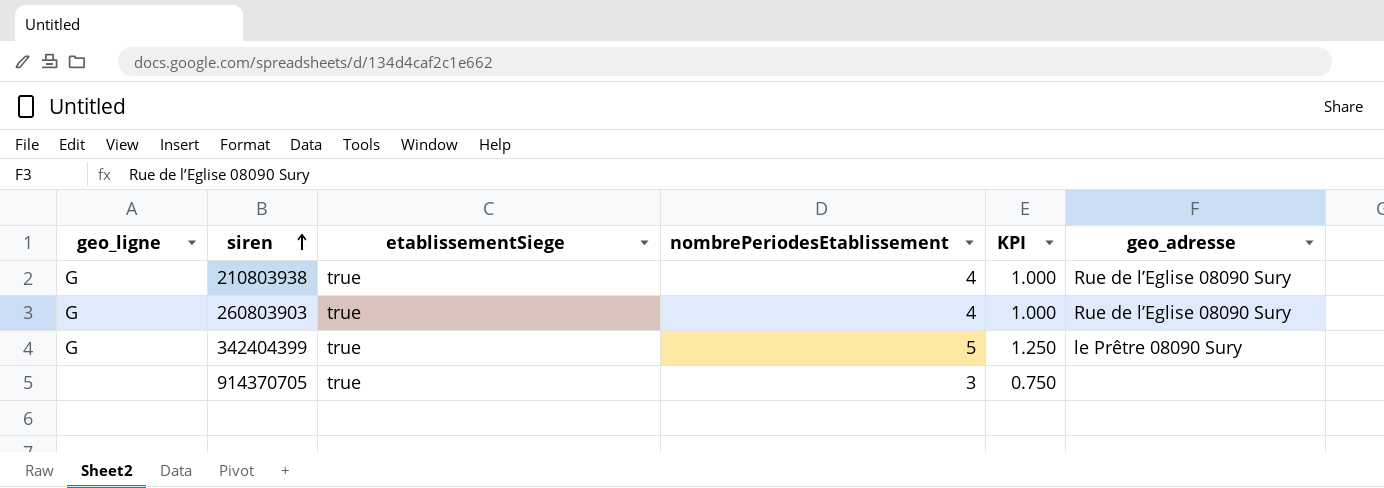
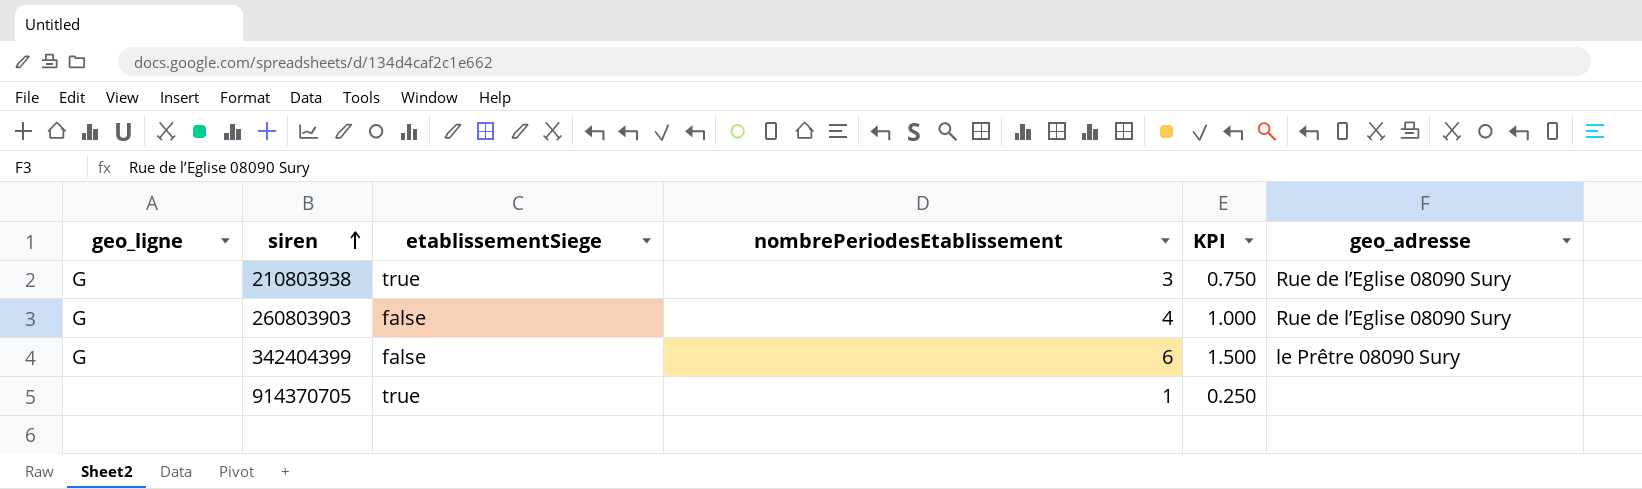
210803938 | nombrePeriodesEtablissement: 4 -> 3
210803938 | KPI: 1.000 -> 0.750
260803903 | etablissementSiege: true -> false
342404399 | etablissementSiege: true -> false
342404399 | nombrePeriodesEtablissement: 5 -> 6
342404399 | KPI: 1.250 -> 1.500
914370705 | nombrePeriodesEtablissement: 3 -> 1
914370705 | KPI: 0.750 -> 0.250

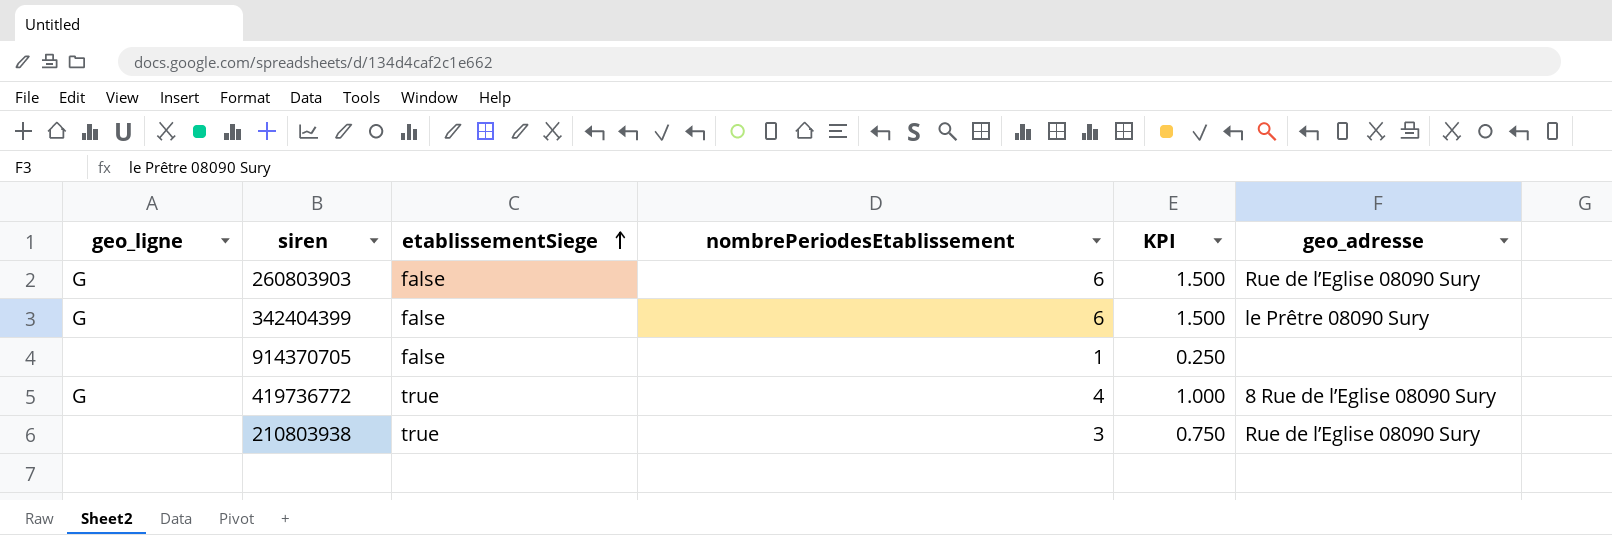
row order: siren ascending -> etablissementSiege ascending
260803903 | nombrePeriodesEtablissement: 4 -> 6
260803903 | KPI: 1.000 -> 1.500
914370705 | etablissementSiege: true -> false
row 419736772: none -> G | true | 4 | 1.000 | 8 Rue de l’Eglise 08090 Sury
210803938 | geo_ligne: G -> none

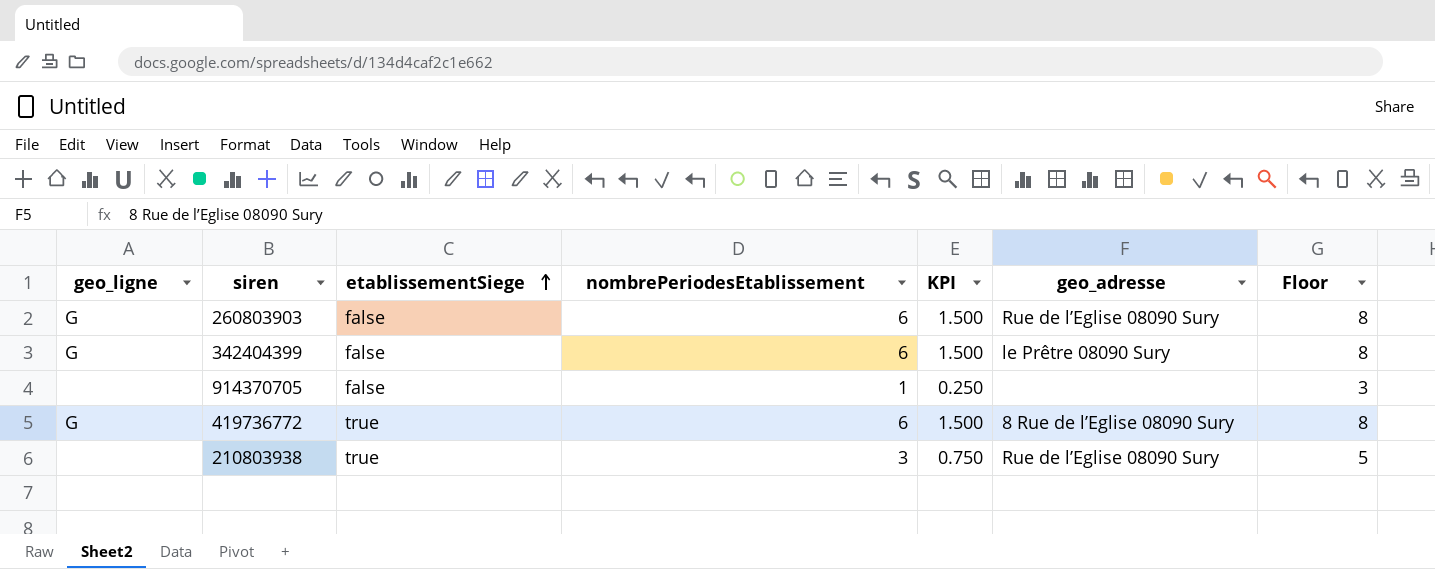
column Floor | formula: none -> [nombrePeriodesEtablissement] + 2
419736772 | nombrePeriodesEtablissement: 4 -> 6
419736772 | KPI: 1.000 -> 1.500

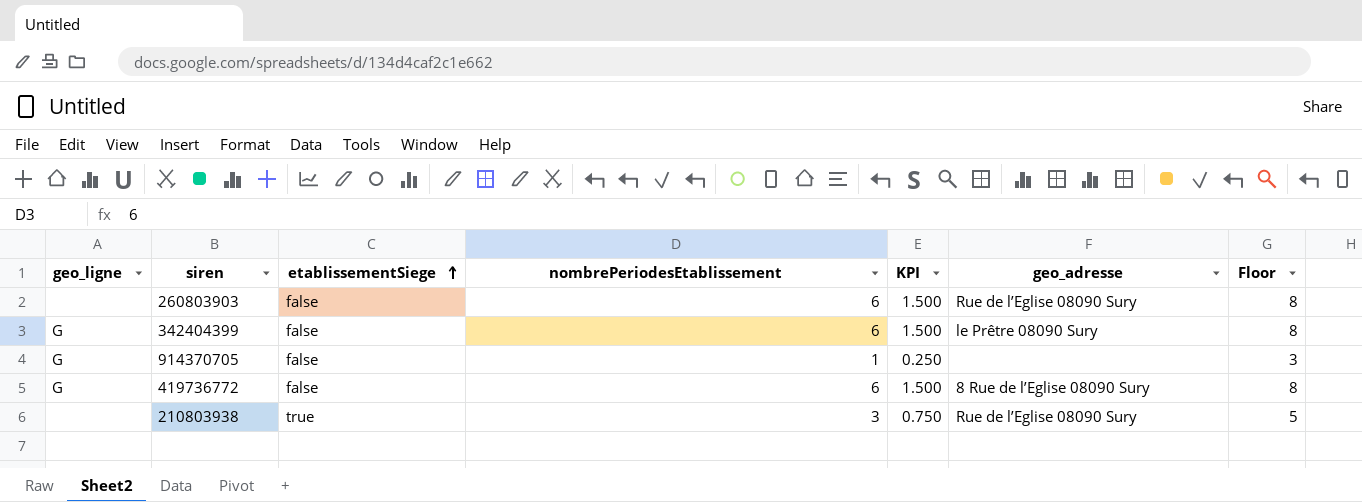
260803903 | geo_ligne: G -> none
914370705 | geo_ligne: none -> G
419736772 | etablissementSiege: true -> false

